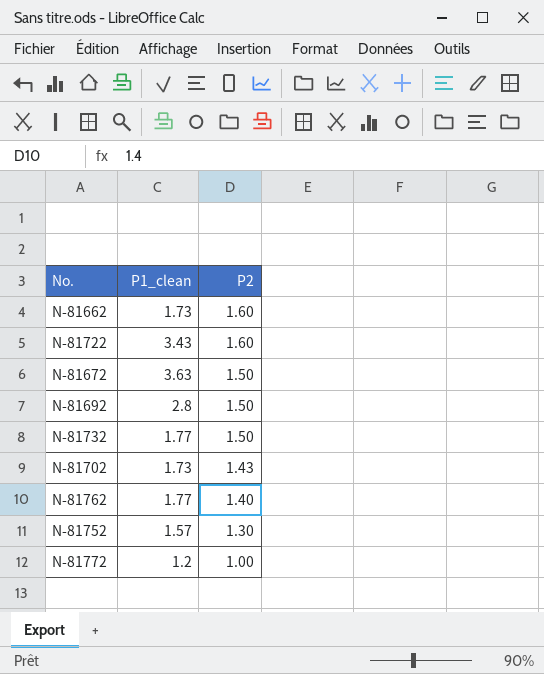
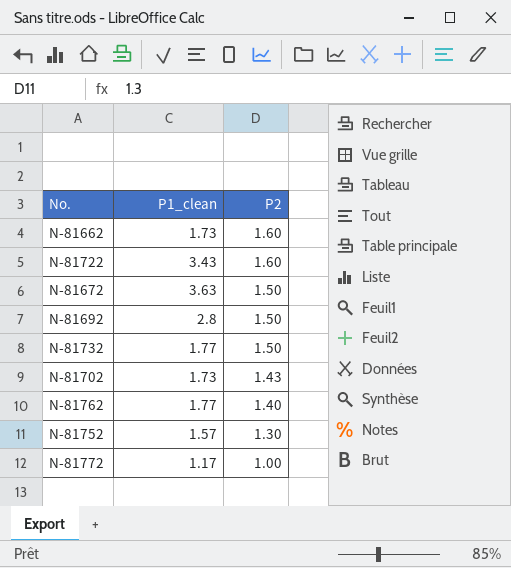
N-81772 | P1_clean: 1.2 -> 1.17

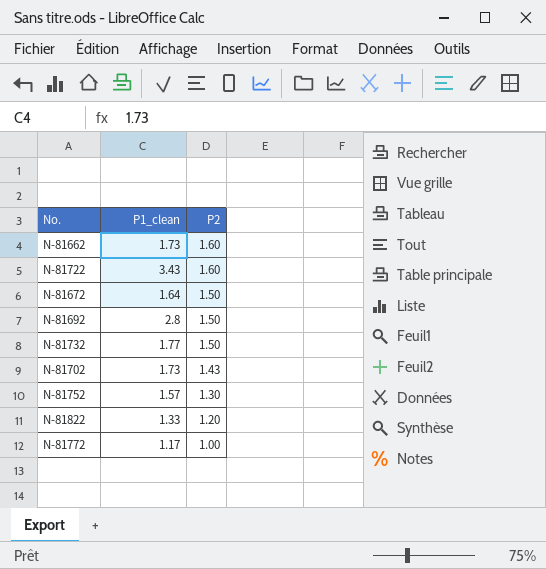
row N-81762: 1.77 | 1.40 -> none
N-81672 | P1_clean: 3.63 -> 1.64
row N-81822: none -> 1.33 | 1.20

